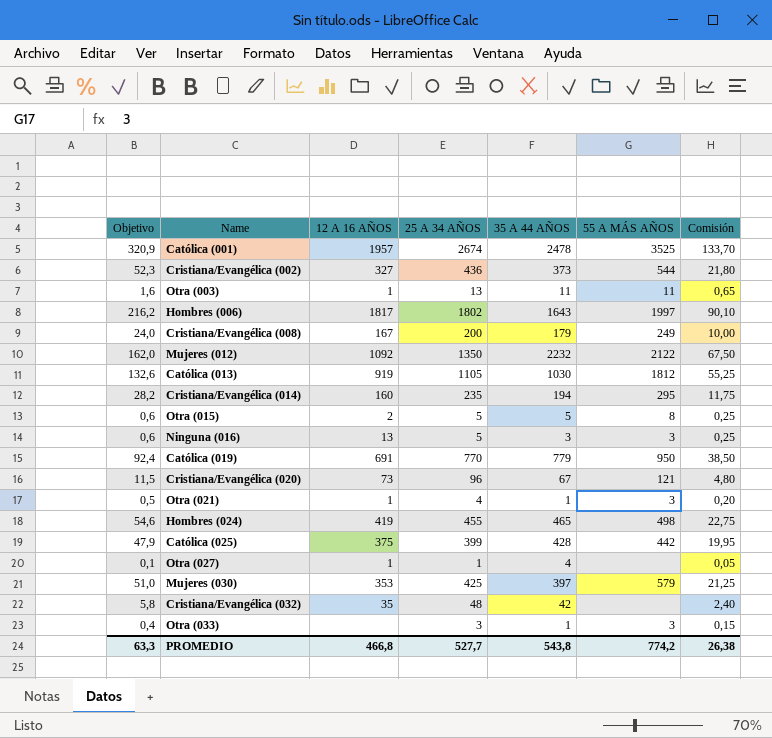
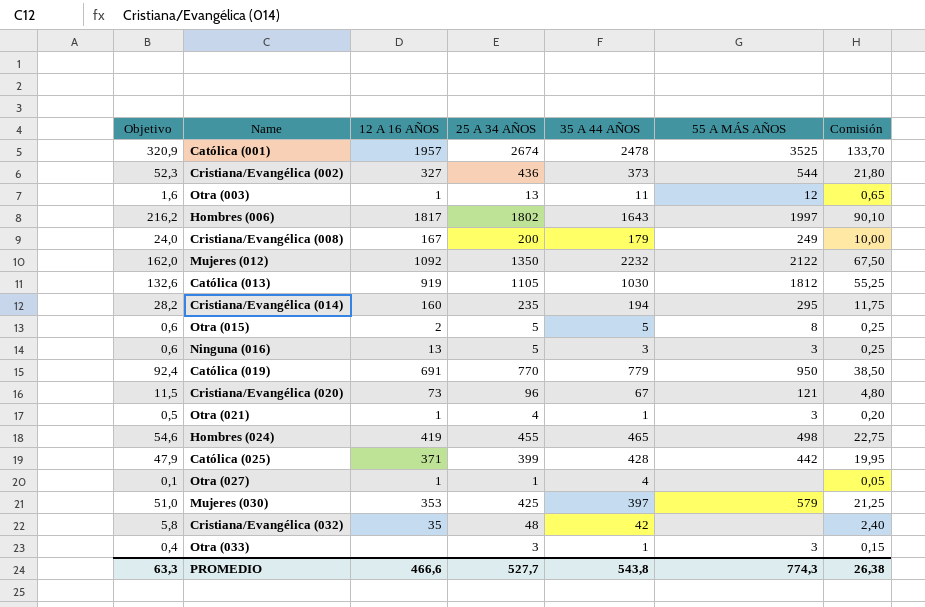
Otra (003) | 55 A MÁS AÑOS: 11 -> 12
Católica (025) | 12 A 16 AÑOS: 375 -> 371
PROMEDIO | 12 A 16 AÑOS: 466,8 -> 466,6
PROMEDIO | 55 A MÁS AÑOS: 774,2 -> 774,3

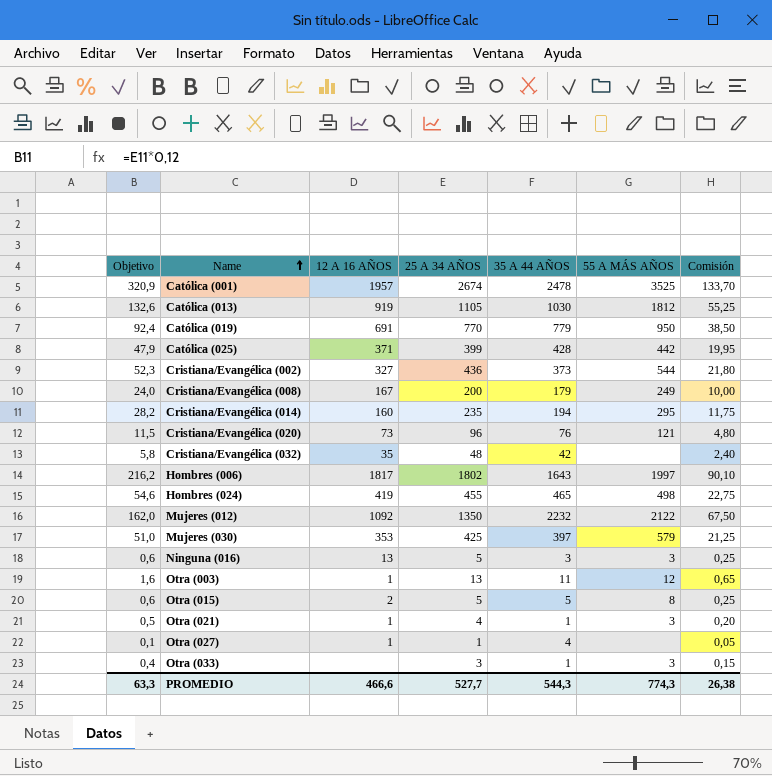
row order: none -> Name ascending
Cristiana/Evangélica (020) | 35 A 44 AÑOS: 67 -> 76
PROMEDIO | 35 A 44 AÑOS: 543,8 -> 544,3

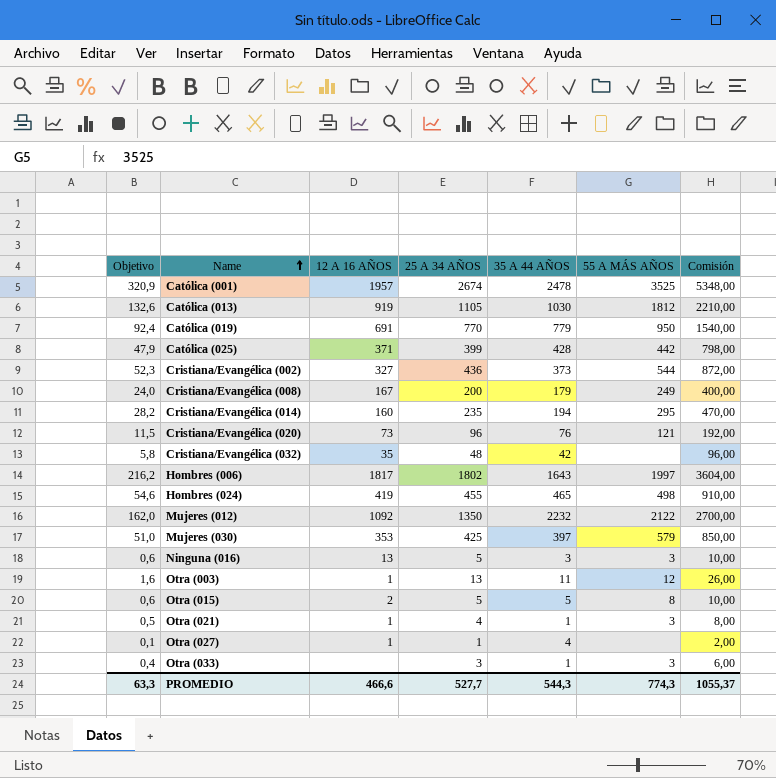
column Comisión | formula: [25 A 34 AÑOS] * 0,05 -> [25 A 34 AÑOS] * 2
PROMEDIO | Comisión: 26,38 -> 1055,37

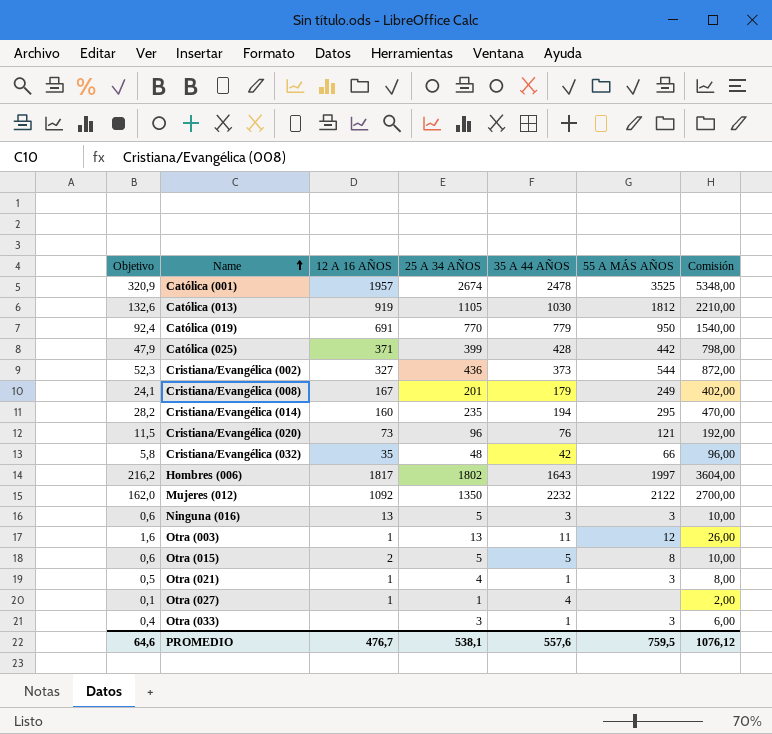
row Hombres (024): 54,6 | 419 | 455 | 465 | 498 | 910,00 -> none
row Mujeres (030): 51,0 | 353 | 425 | 397 | 579 | 850,00 -> none
Cristiana/Evangélica (008) | Objetivo: 24,0 -> 24,1
Cristiana/Evangélica (008) | 25 A 34 AÑOS: 200 -> 201
Cristiana/Evangélica (008) | Comisión: 400,00 -> 402,00
Cristiana/Evangélica (032) | 55 A MÁS AÑOS: none -> 66
PROMEDIO | Objetivo: 63,3 -> 64,6
PROMEDIO | 12 A 16 AÑOS: 466,6 -> 476,7
PROMEDIO | 25 A 34 AÑOS: 527,7 -> 538,1
PROMEDIO | 35 A 44 AÑOS: 544,3 -> 557,6
PROMEDIO | 55 A MÁS AÑOS: 774,3 -> 759,5
PROMEDIO | Comisión: 1055,37 -> 1076,12

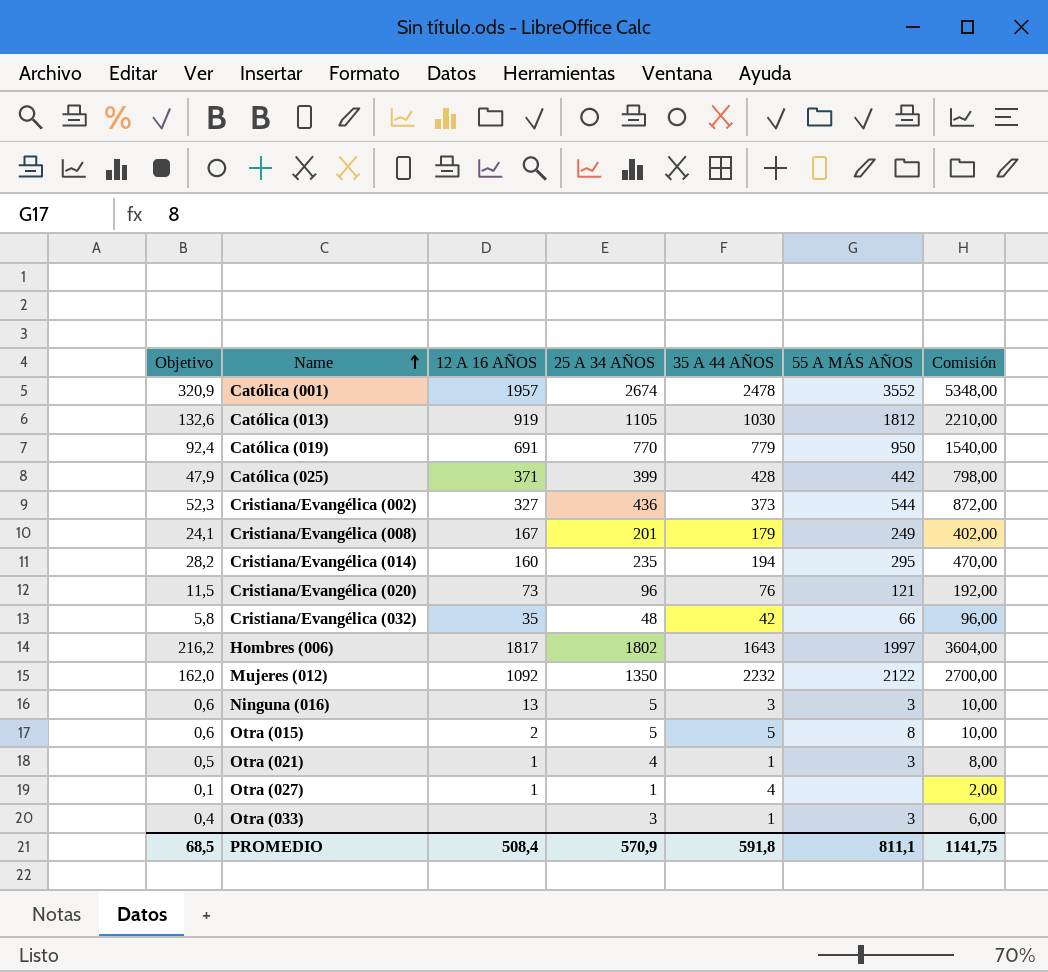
row Otra (003): 1,6 | 1 | 13 | 11 | 12 | 26,00 -> none
Católica (001) | 55 A MÁS AÑOS: 3525 -> 3552
PROMEDIO | Objetivo: 64,6 -> 68,5
PROMEDIO | 12 A 16 AÑOS: 476,7 -> 508,4
PROMEDIO | 25 A 34 AÑOS: 538,1 -> 570,9
PROMEDIO | 35 A 44 AÑOS: 557,6 -> 591,8
PROMEDIO | 55 A MÁS AÑOS: 759,5 -> 811,1
PROMEDIO | Comisión: 1076,12 -> 1141,75

